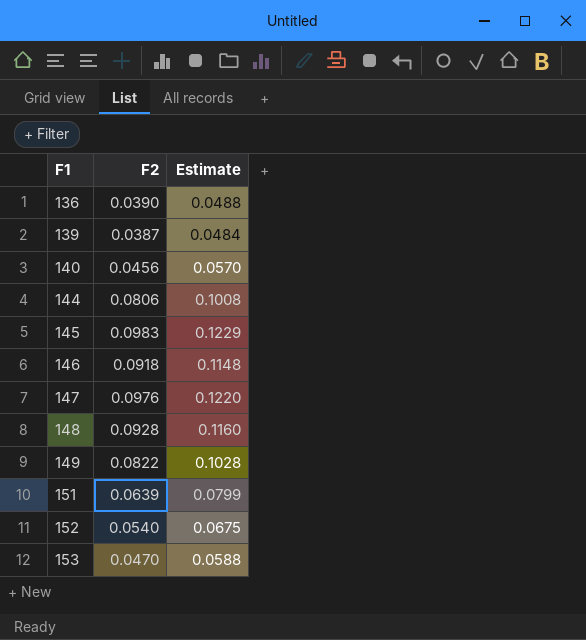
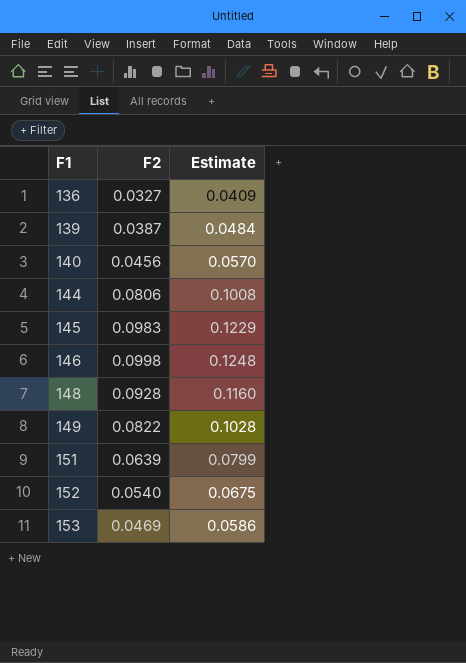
row 147: 0.0976 | 0.1220 -> none
136 | F2: 0.0390 -> 0.0327
136 | Estimate: 0.0488 -> 0.0409
146 | F2: 0.0918 -> 0.0998
146 | Estimate: 0.1148 -> 0.1248
153 | F2: 0.0470 -> 0.0469
153 | Estimate: 0.0588 -> 0.0586

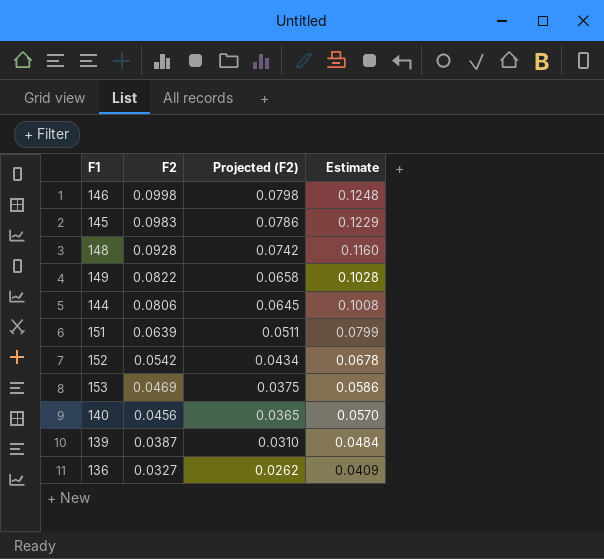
row order: F1 ascending -> F2 descending
column Projected (F2) | formula: none -> [F2] * 0.8
152 | F2: 0.0540 -> 0.0542
152 | Estimate: 0.0675 -> 0.0678

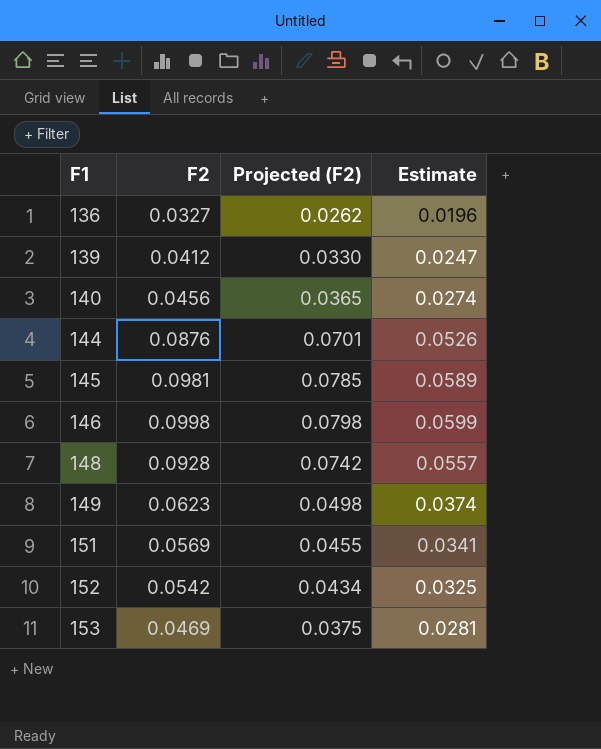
row order: F2 descending -> F1 ascending
column Estimate | formula: [F2] * 1.25 -> [F2] * 0.6
139 | F2: 0.0387 -> 0.0412
139 | Projected (F2): 0.0310 -> 0.0330
144 | F2: 0.0806 -> 0.0876
144 | Projected (F2): 0.0645 -> 0.0701
145 | F2: 0.0983 -> 0.0981
145 | Projected (F2): 0.0786 -> 0.0785
149 | F2: 0.0822 -> 0.0623
149 | Projected (F2): 0.0658 -> 0.0498
151 | F2: 0.0639 -> 0.0569
151 | Projected (F2): 0.0511 -> 0.0455

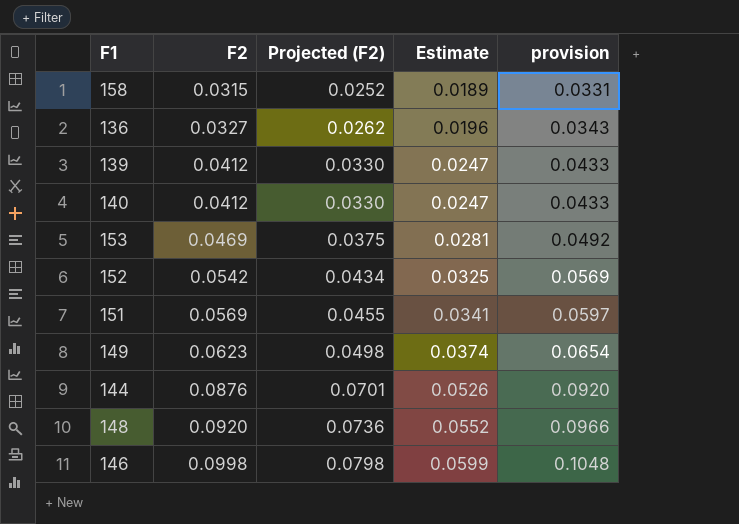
row order: F1 ascending -> F2 ascending
column provision | formula: none -> [F2] * 1.05
row 145: 0.0981 | 0.0785 | 0.0589 -> none
row 158: none -> 0.0315 | 0.0252 | 0.0189 | 0.0331
140 | F2: 0.0456 -> 0.0412
140 | Projected (F2): 0.0365 -> 0.0330
140 | Estimate: 0.0274 -> 0.0247
148 | F2: 0.0928 -> 0.0920
148 | Projected (F2): 0.0742 -> 0.0736
148 | Estimate: 0.0557 -> 0.0552

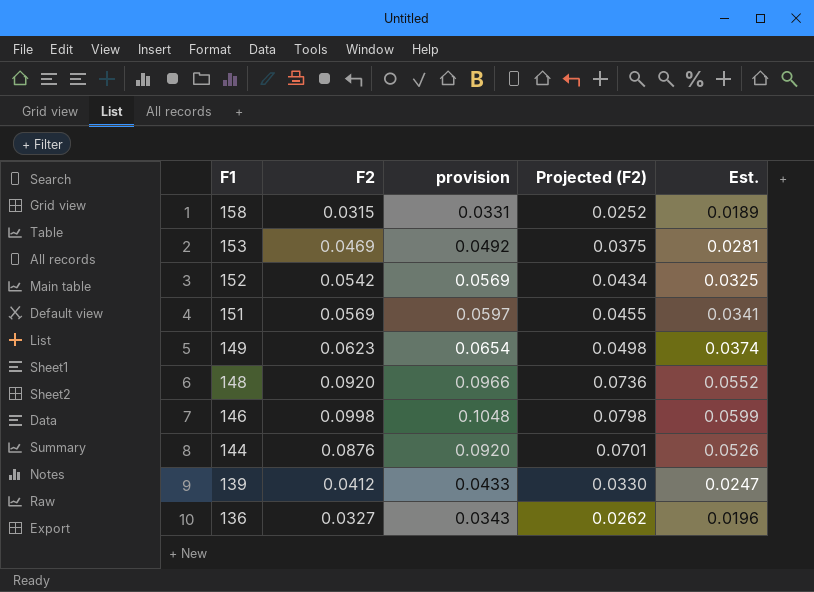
row order: F2 ascending -> F1 descending
column provision | position: 5 -> 3
column name: Estimate -> Est.
row 140: 0.0412 | 0.0330 | 0.0247 | 0.0433 -> none

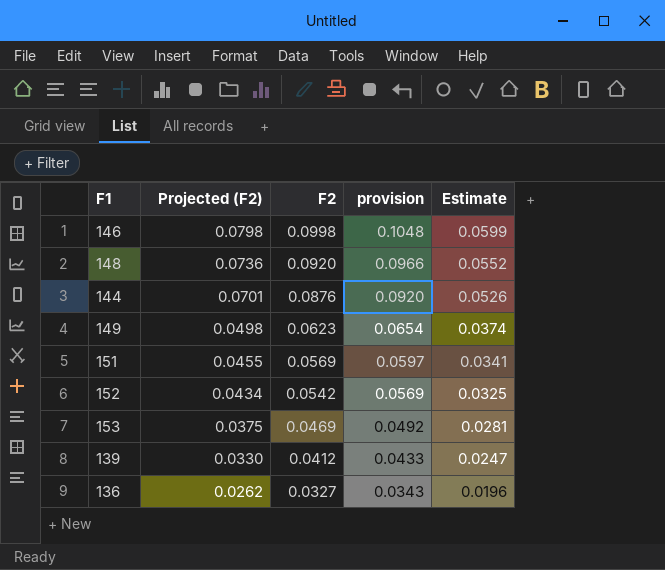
row order: F1 descending -> Projected (F2) descending
column Projected (F2) | position: 4 -> 2
column name: Est. -> Estimate
row 158: 0.0315 | 0.0331 | 0.0252 | 0.0189 -> none

